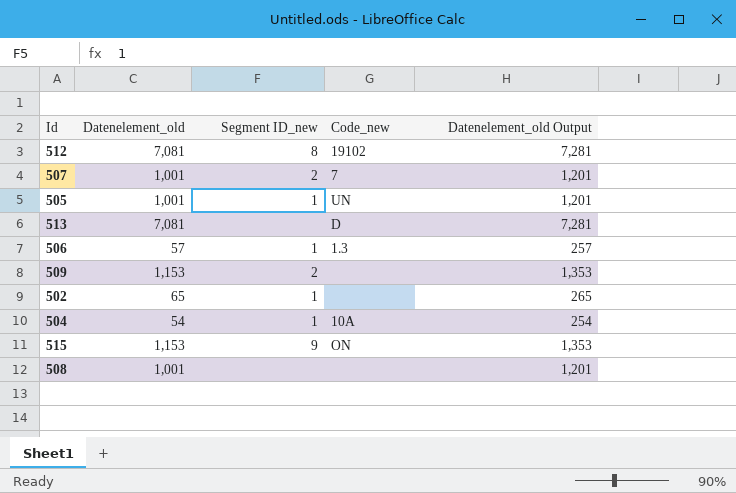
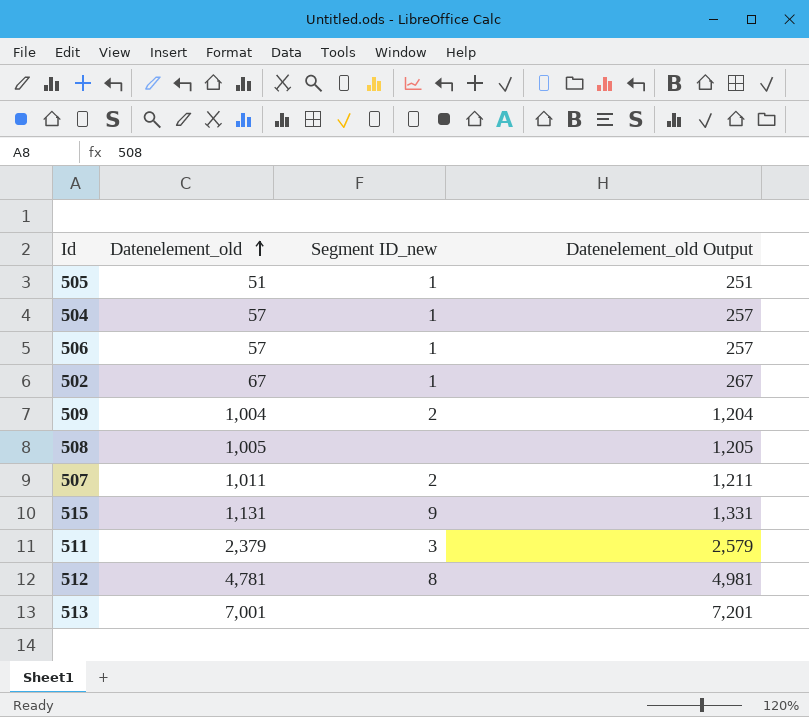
row order: none -> Datenelement_old ascending
column Code_new | position: 4 -> none
505 | Datenelement_old: 1,001 -> 51
505 | Datenelement_old Output: 1,201 -> 251
504 | Datenelement_old: 54 -> 57
504 | Datenelement_old Output: 254 -> 257
502 | Datenelement_old: 65 -> 67
502 | Datenelement_old Output: 265 -> 267
509 | Datenelement_old: 1,153 -> 1,004
509 | Datenelement_old Output: 1,353 -> 1,204
508 | Datenelement_old: 1,001 -> 1,005
508 | Datenelement_old Output: 1,201 -> 1,205
507 | Datenelement_old: 1,001 -> 1,011
507 | Datenelement_old Output: 1,201 -> 1,211
515 | Datenelement_old: 1,153 -> 1,131
515 | Datenelement_old Output: 1,353 -> 1,331
row 511: none -> 2,379 | 3 | 2,579
512 | Datenelement_old: 7,081 -> 4,781
512 | Datenelement_old Output: 7,281 -> 4,981
513 | Datenelement_old: 7,081 -> 7,001
513 | Datenelement_old Output: 7,281 -> 7,201

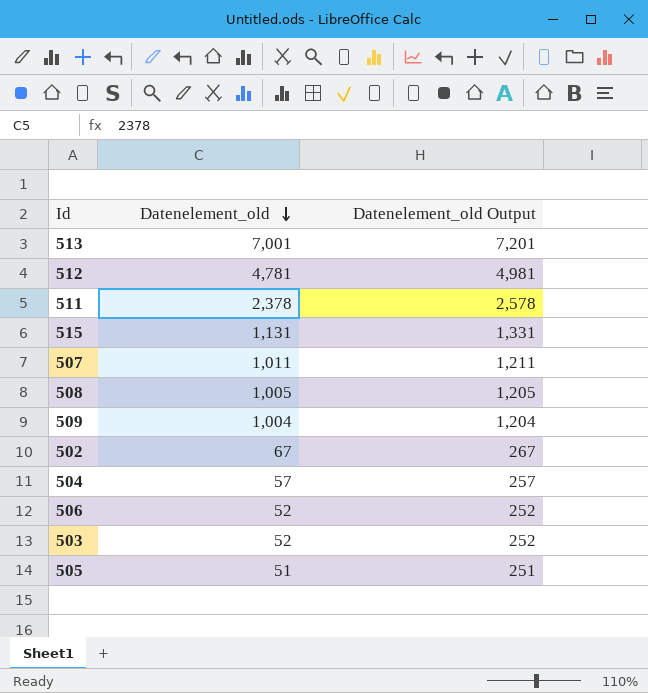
row order: Datenelement_old ascending -> Datenelement_old descending
column Segment ID_new | position: 3 -> none
511 | Datenelement_old: 2,379 -> 2,378
511 | Datenelement_old Output: 2,579 -> 2,578
506 | Datenelement_old: 57 -> 52
506 | Datenelement_old Output: 257 -> 252
row 503: none -> 52 | 252

